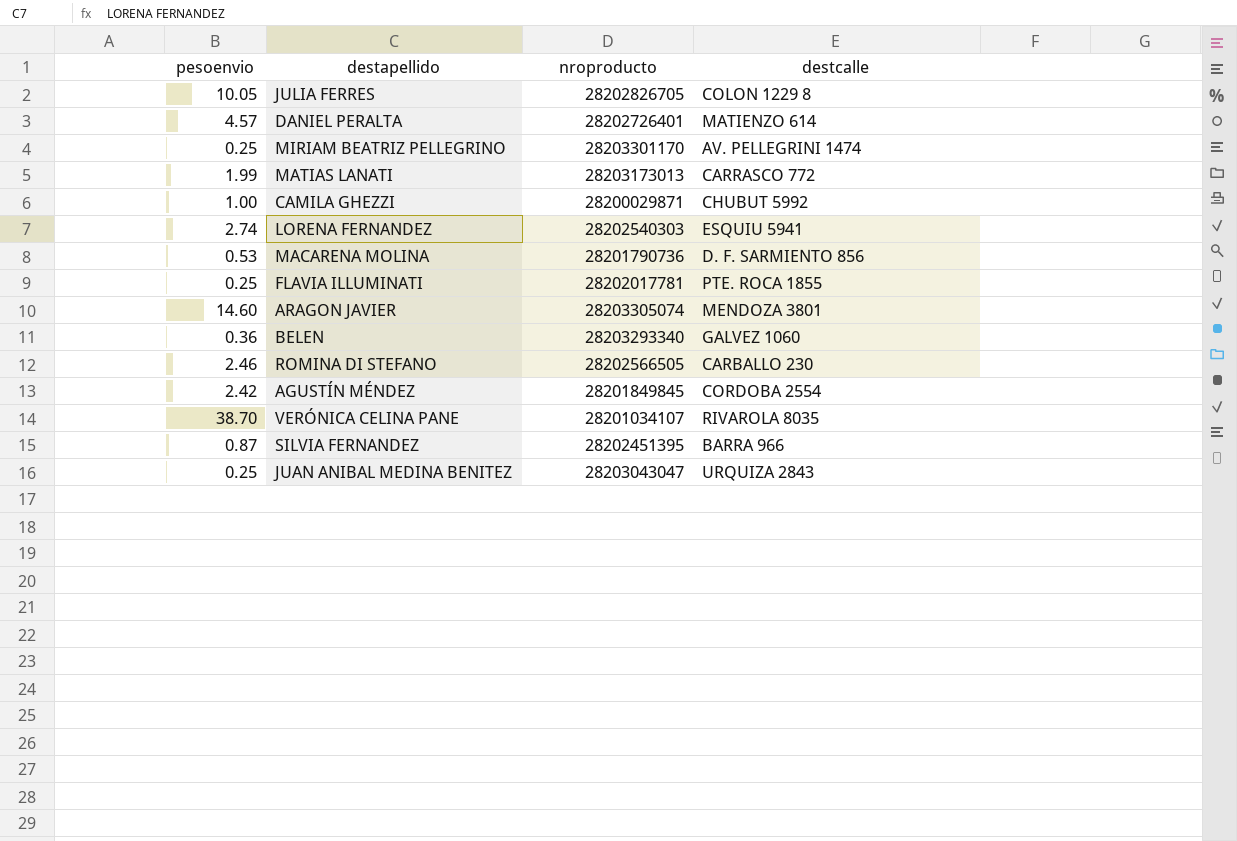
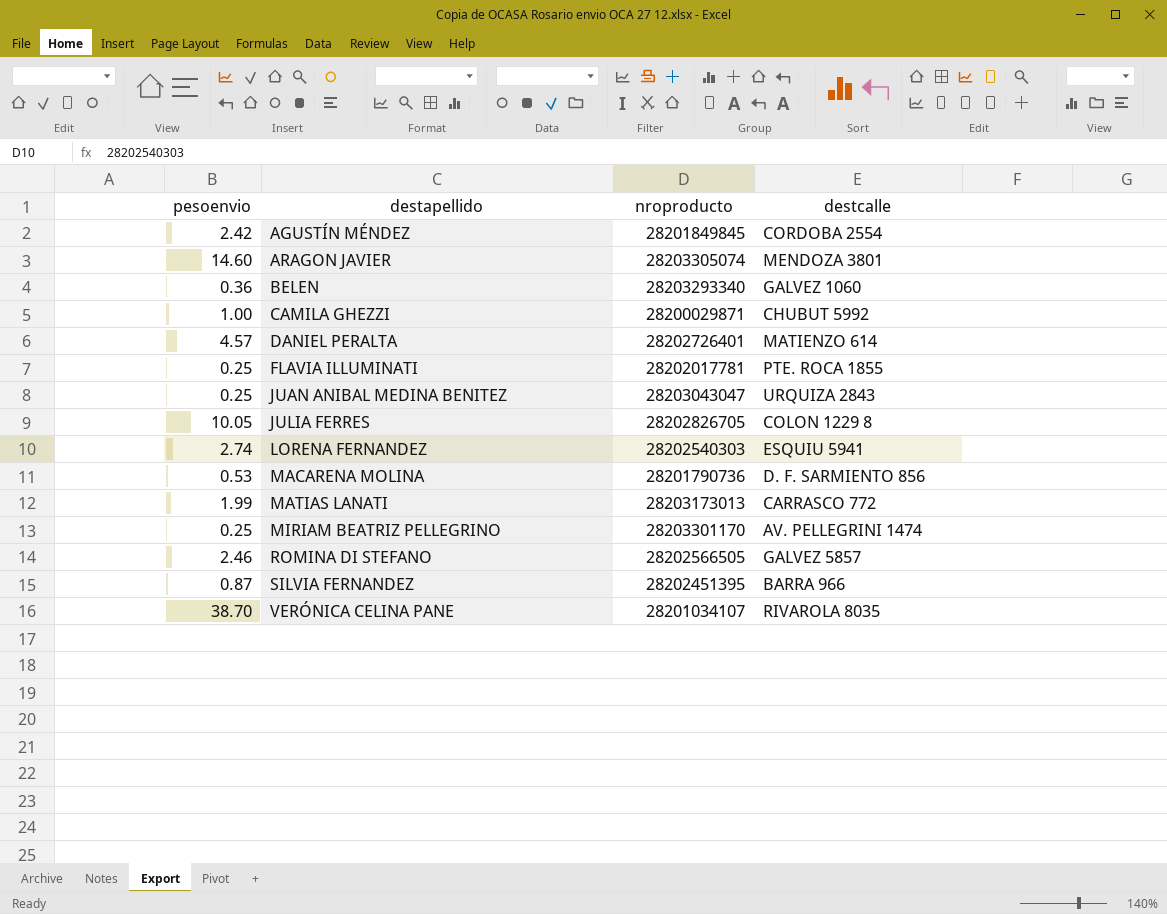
row order: none -> destapellido ascending
ROMINA DI STEFANO | destcalle: CARBALLO 230 -> GALVEZ 5857

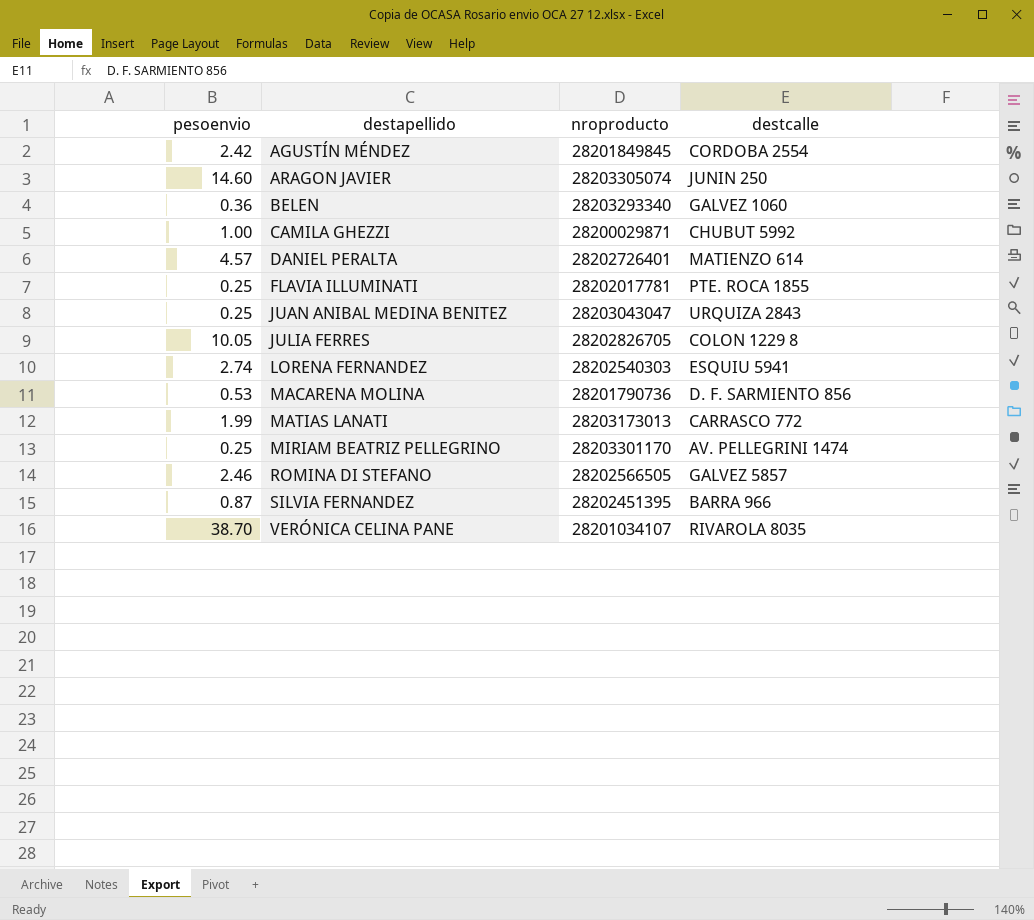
ARAGON JAVIER | destcalle: MENDOZA 3801 -> JUNIN 250

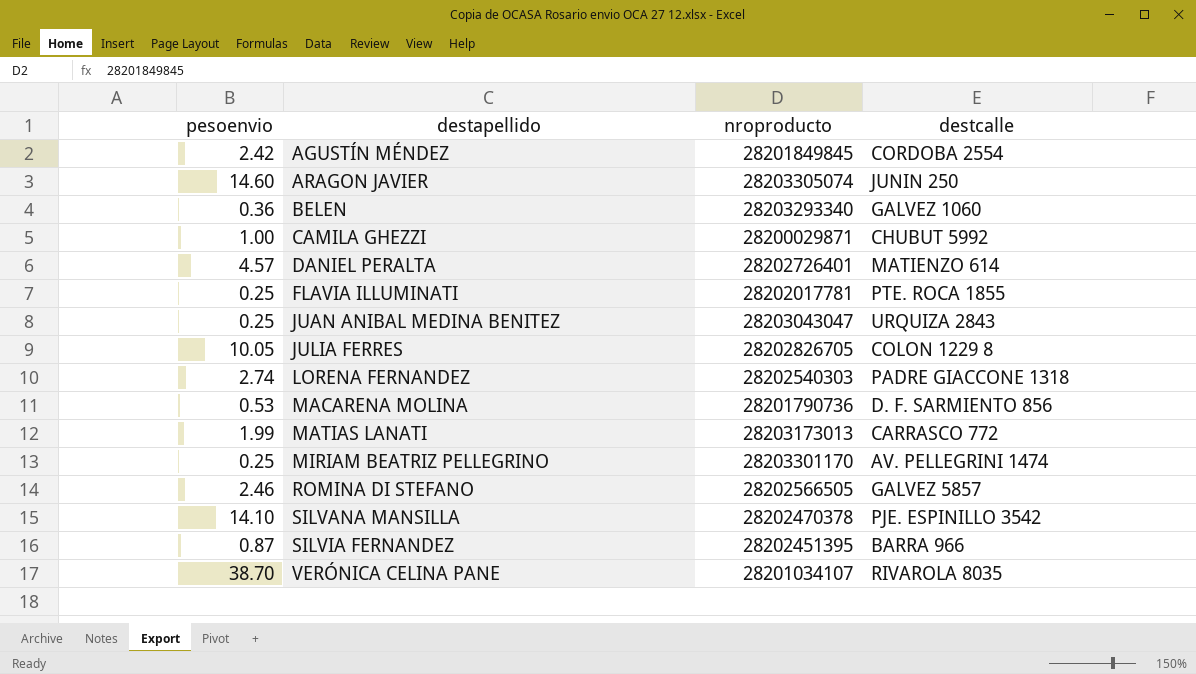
LORENA FERNANDEZ | destcalle: ESQUIU 5941 -> PADRE GIACCONE 1318
row SILVANA MANSILLA: none -> 14.10 | 28202470378 | PJE. ESPINILLO 3542

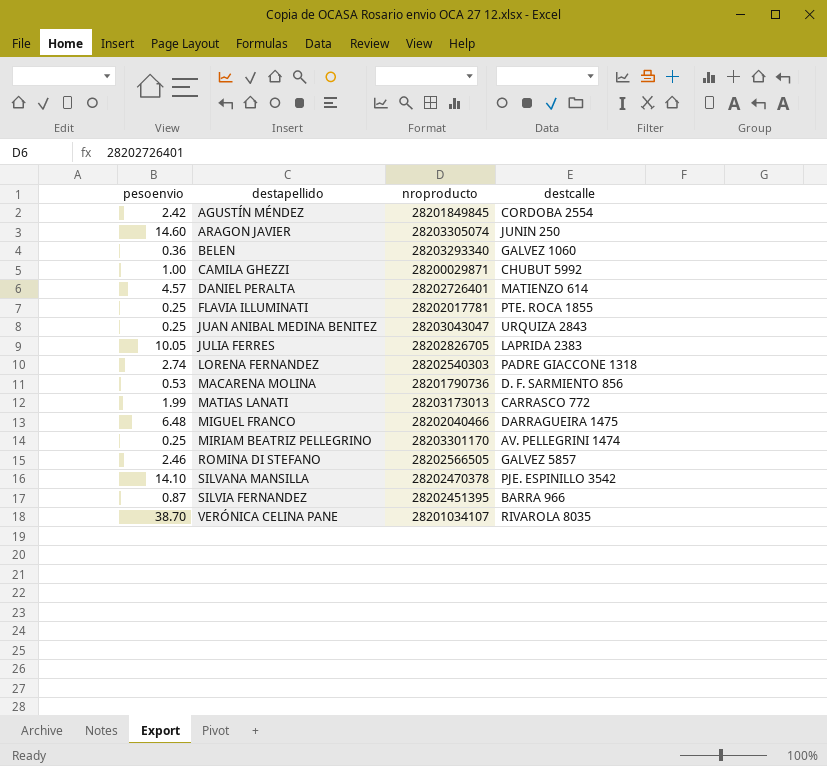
JULIA FERRES | destcalle: COLON 1229 8 -> LAPRIDA 2383
row MIGUEL FRANCO: none -> 6.48 | 28202040466 | DARRAGUEIRA 1475

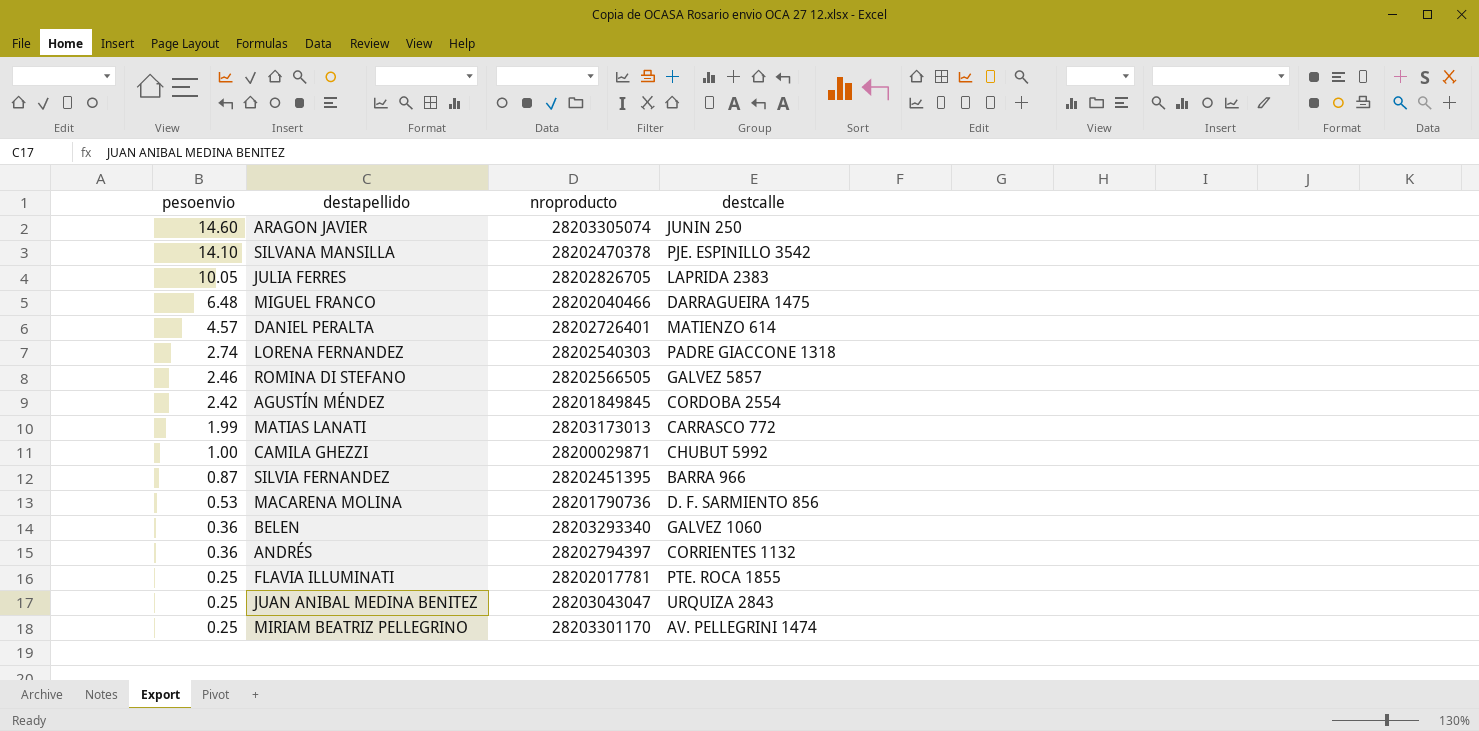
row order: destapellido ascending -> pesoenvio descending
row VERÓNICA CELINA PANE: 38.70 | 28201034107 | RIVAROLA 8035 -> none
row ANDRÉS: none -> 0.36 | 28202794397 | CORRIENTES 1132

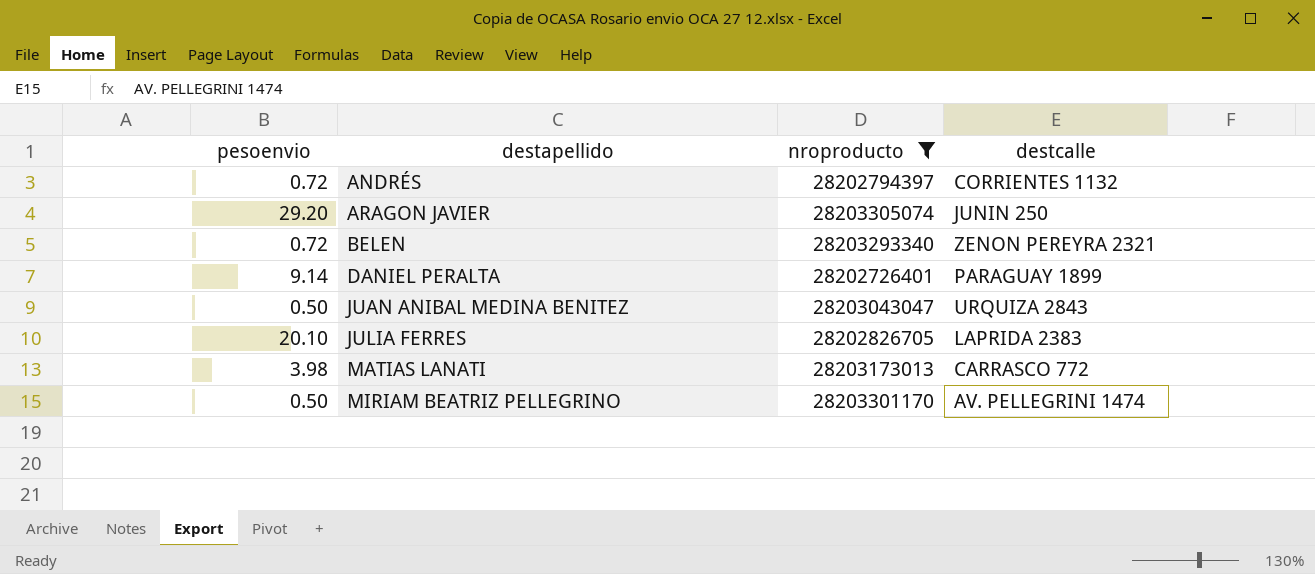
filter: none -> nroproducto >= 28202726401
row order: pesoenvio descending -> destapellido ascending
ANDRÉS | pesoenvio: 0.36 -> 0.72
ARAGON JAVIER | pesoenvio: 14.60 -> 29.20
BELEN | pesoenvio: 0.36 -> 0.72
BELEN | destcalle: GALVEZ 1060 -> ZENON PEREYRA 2321
DANIEL PERALTA | pesoenvio: 4.57 -> 9.14
DANIEL PERALTA | destcalle: MATIENZO 614 -> PARAGUAY 1899
JUAN ANIBAL MEDINA BENITEZ | pesoenvio: 0.25 -> 0.50
JULIA FERRES | pesoenvio: 10.05 -> 20.10
MATIAS LANATI | pesoenvio: 1.99 -> 3.98
MIRIAM BEATRIZ PELLEGRINO | pesoenvio: 0.25 -> 0.50

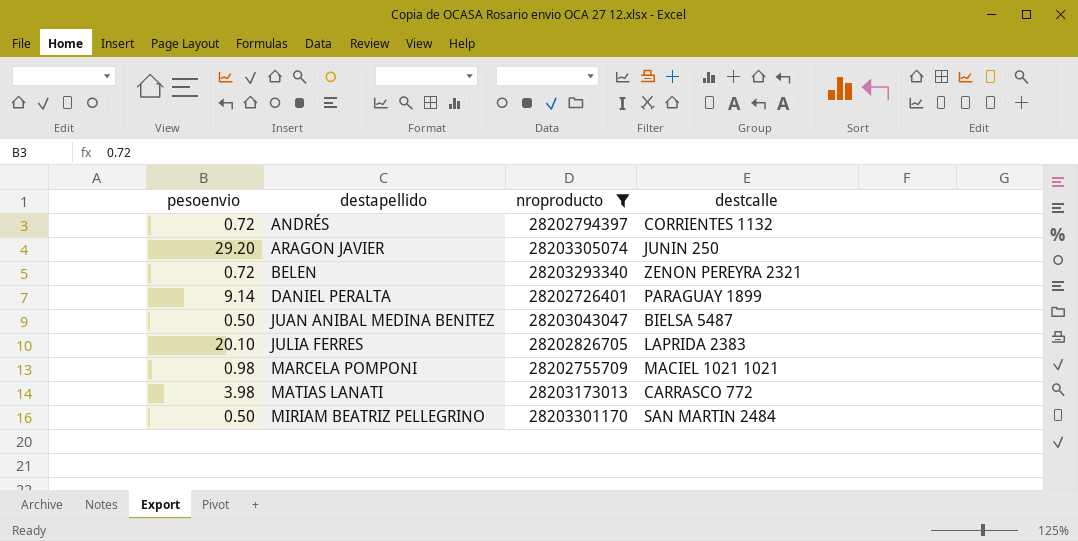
JUAN ANIBAL MEDINA BENITEZ | destcalle: URQUIZA 2843 -> BIELSA 5487
row MARCELA POMPONI: none -> 0.98 | 28202755709 | MACIEL 1021 1021
MIRIAM BEATRIZ PELLEGRINO | destcalle: AV. PELLEGRINI 1474 -> SAN MARTIN 2484

